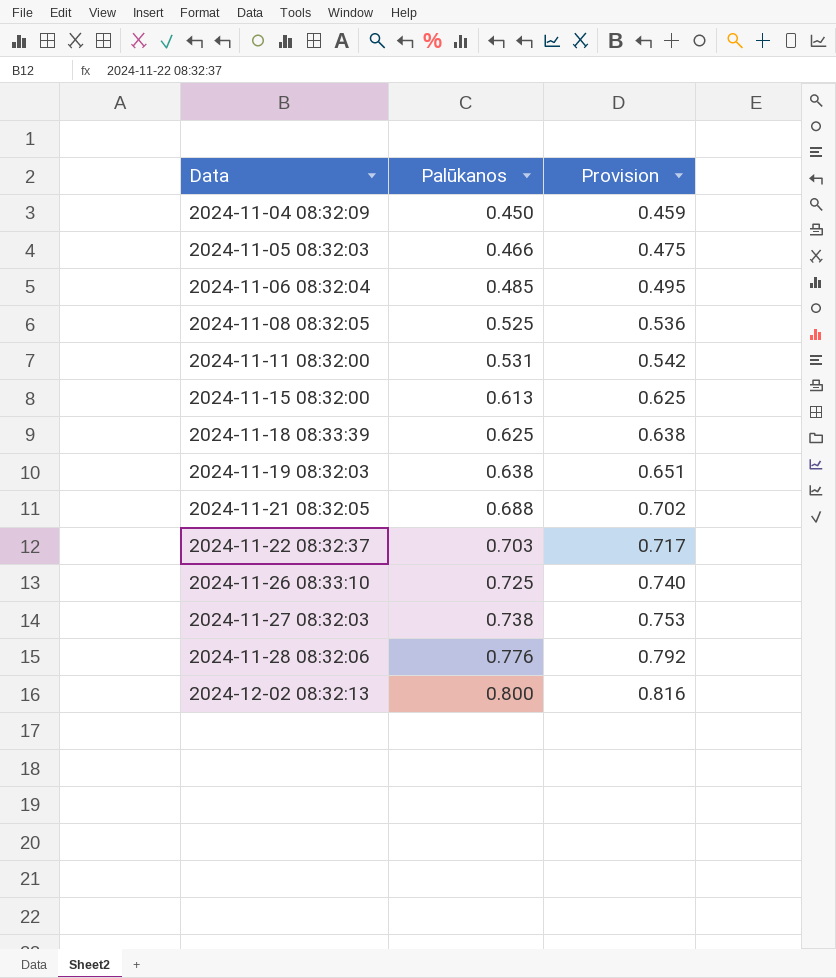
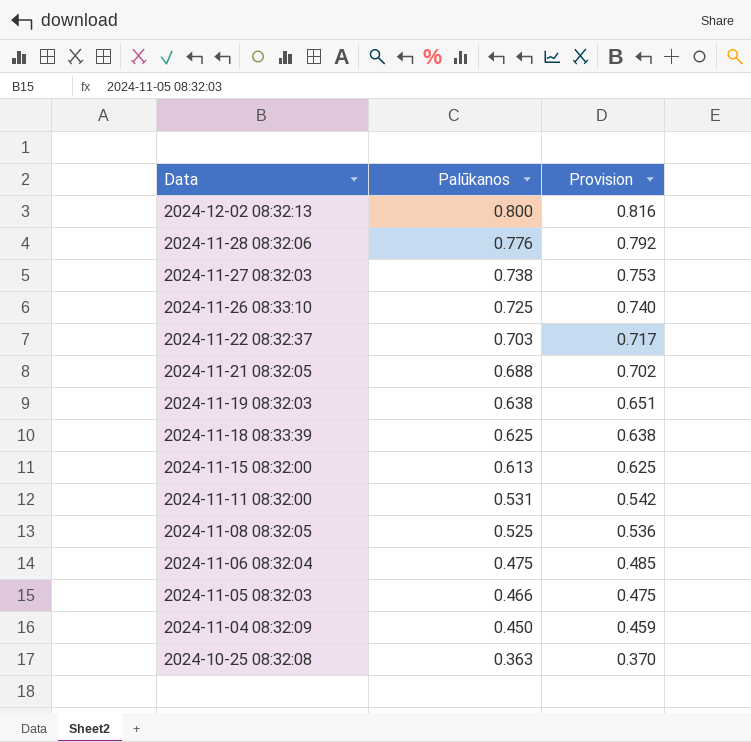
row order: Data ascending -> Data descending
2024-11-06 08:32:04 | Palūkanos: 0.485 -> 0.475
2024-11-06 08:32:04 | Provision: 0.495 -> 0.485
row 2024-10-25 08:32:08: none -> 0.363 | 0.370

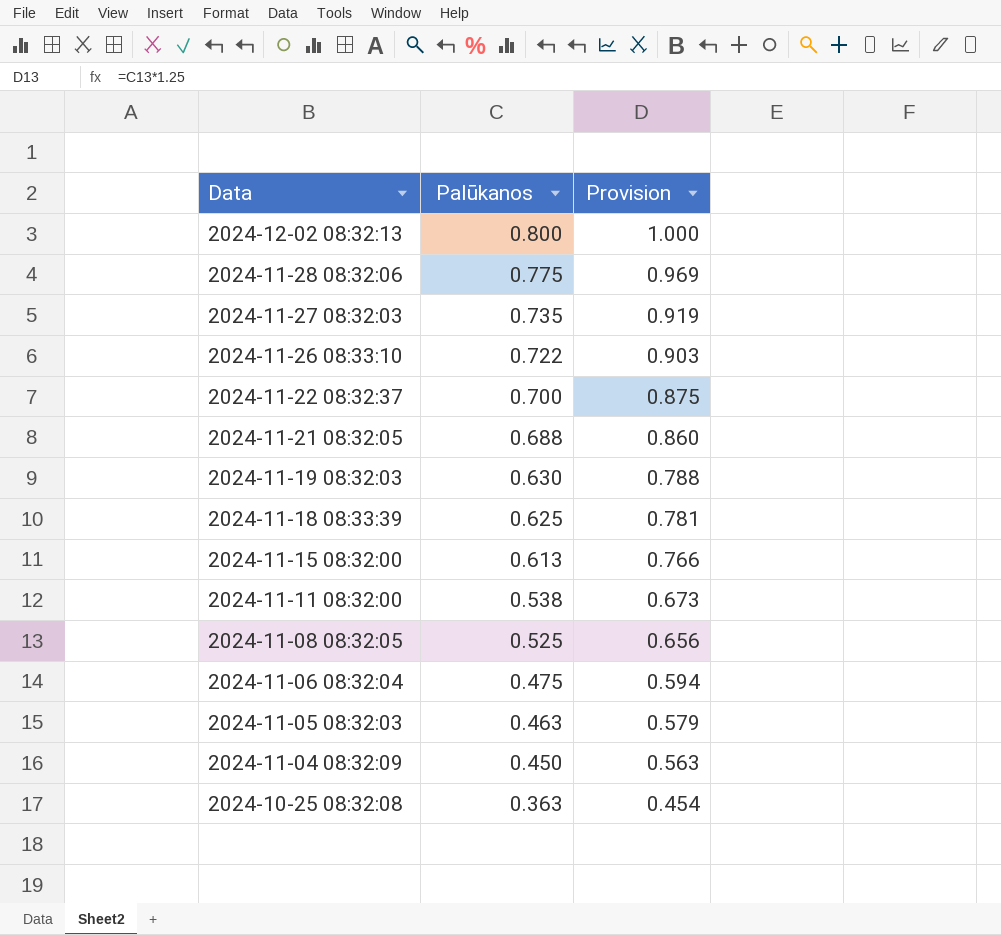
column Provision | formula: [Palūkanos] * 1.02 -> [Palūkanos] * 1.25
2024-11-28 08:32:06 | Palūkanos: 0.776 -> 0.775
2024-11-27 08:32:03 | Palūkanos: 0.738 -> 0.735
2024-11-26 08:33:10 | Palūkanos: 0.725 -> 0.722
2024-11-22 08:32:37 | Palūkanos: 0.703 -> 0.700
2024-11-19 08:32:03 | Palūkanos: 0.638 -> 0.630
2024-11-11 08:32:00 | Palūkanos: 0.531 -> 0.538
2024-11-05 08:32:03 | Palūkanos: 0.466 -> 0.463

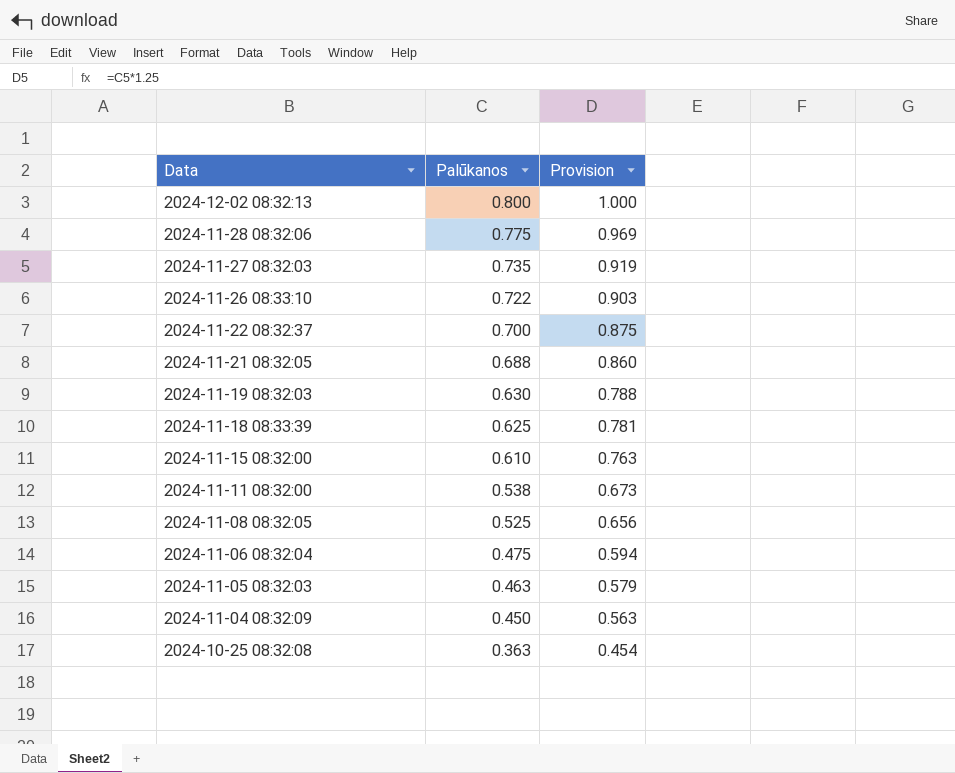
2024-11-15 08:32:00 | Palūkanos: 0.613 -> 0.610
2024-11-15 08:32:00 | Provision: 0.766 -> 0.763

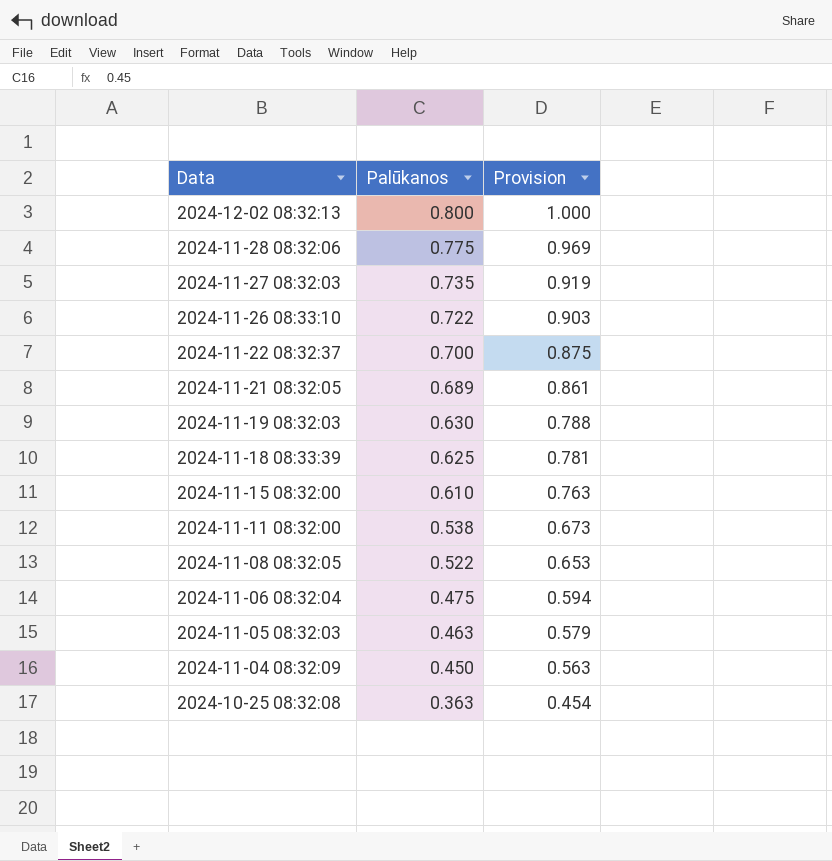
2024-11-21 08:32:05 | Palūkanos: 0.688 -> 0.689
2024-11-21 08:32:05 | Provision: 0.860 -> 0.861
2024-11-08 08:32:05 | Palūkanos: 0.525 -> 0.522
2024-11-08 08:32:05 | Provision: 0.656 -> 0.653

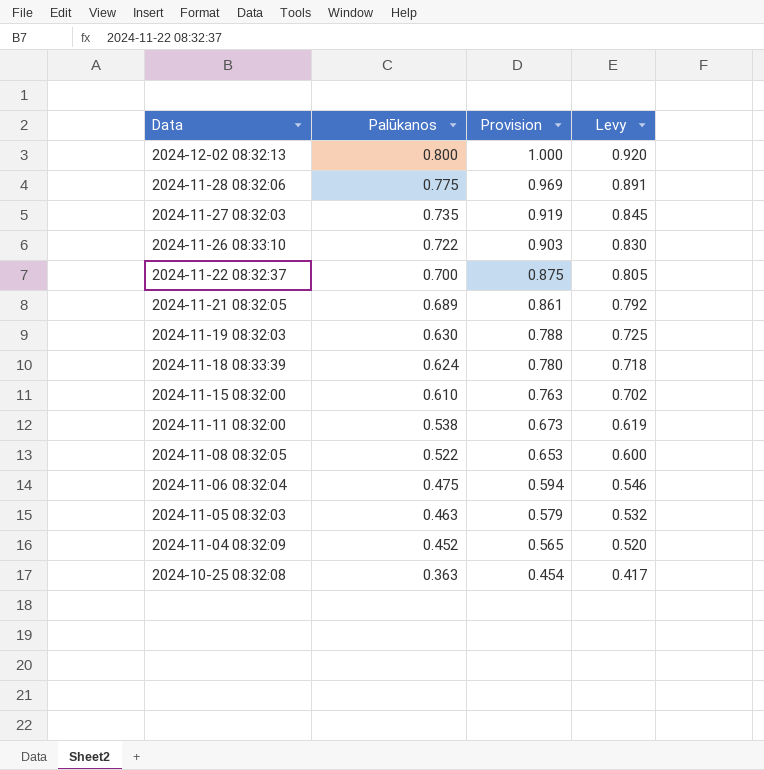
column Levy | formula: none -> [Palūkanos] * 1.15
2024-11-18 08:33:39 | Palūkanos: 0.625 -> 0.624
2024-11-18 08:33:39 | Provision: 0.781 -> 0.780
2024-11-04 08:32:09 | Palūkanos: 0.450 -> 0.452
2024-11-04 08:32:09 | Provision: 0.563 -> 0.565

